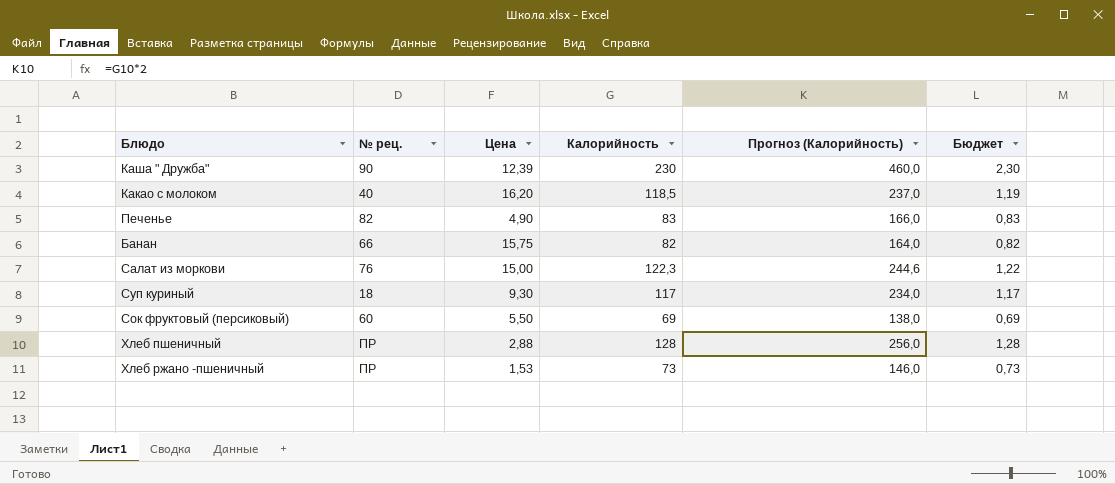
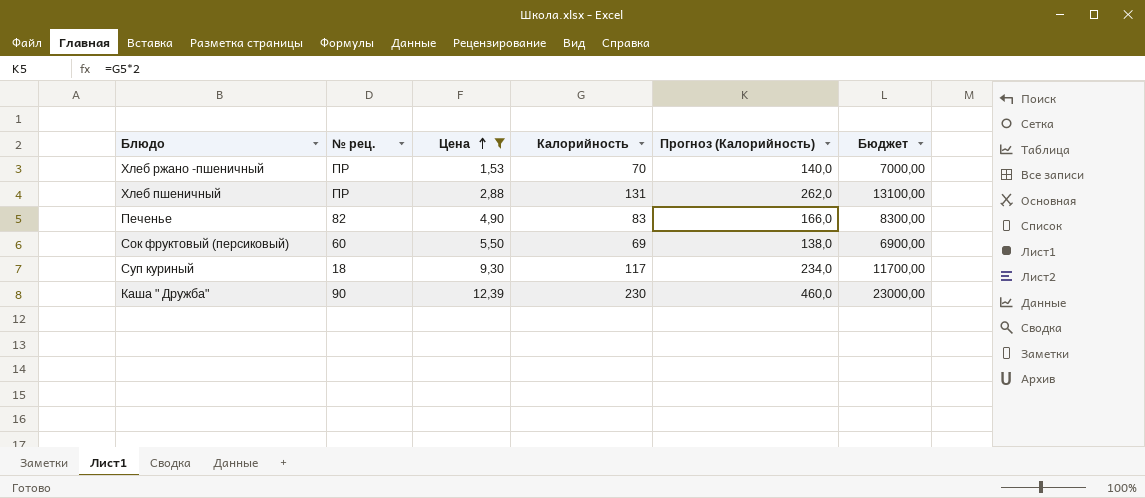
filter: none -> Цена <= 12,39
row order: none -> Цена ascending
column Бюджет | formula: [Калорийность] * 0,01 -> [Калорийность] * 100
Хлеб ржано -пшеничный | Калорийность: 73 -> 70
Хлеб ржано -пшеничный | Прогноз (Калорийность): 146,0 -> 140,0
Хлеб пшеничный | Калорийность: 128 -> 131
Хлеб пшеничный | Прогноз (Калорийность): 256,0 -> 262,0

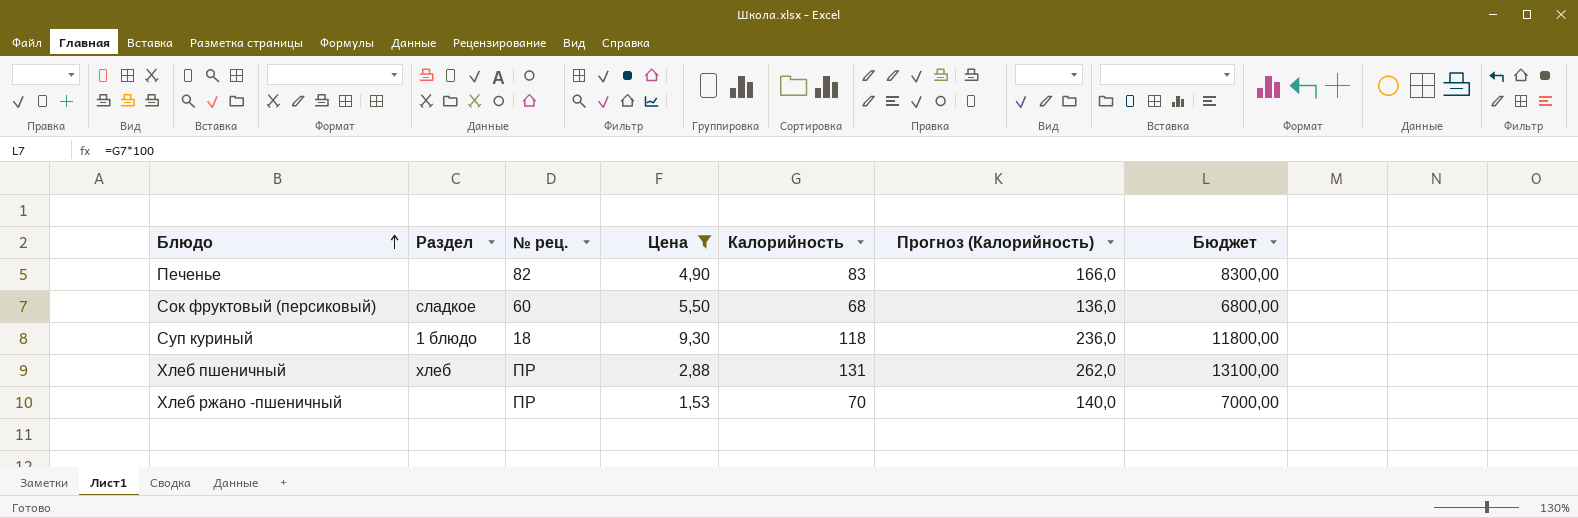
row order: Цена ascending -> Блюдо ascending
column Раздел | position: none -> 2
row Каша " Дружба": 90 | 12,39 | 230 | 460,0 | 23000,00 -> none
Сок фруктовый (персиковый) | Калорийность: 69 -> 68
Сок фруктовый (персиковый) | Прогноз (Калорийность): 138,0 -> 136,0
Сок фруктовый (персиковый) | Бюджет: 6900,00 -> 6800,00
Суп куриный | Калорийность: 117 -> 118
Суп куриный | Прогноз (Калорийность): 234,0 -> 236,0
Суп куриный | Бюджет: 11700,00 -> 11800,00

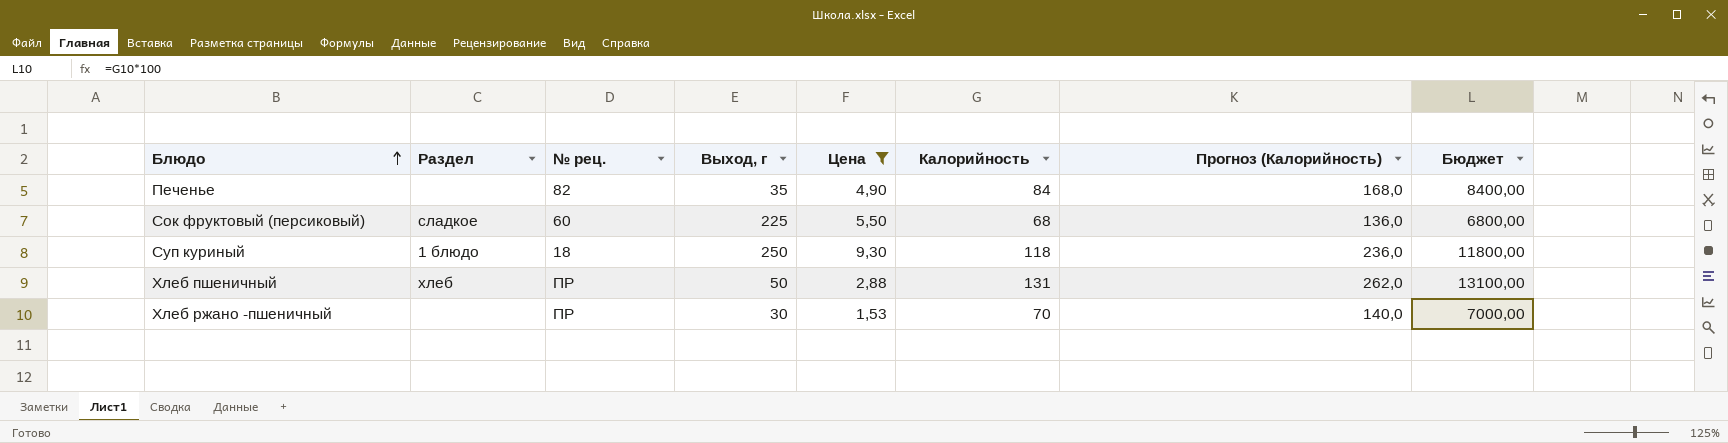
column Выход, г | position: none -> 4
Печенье | Калорийность: 83 -> 84
Печенье | Прогноз (Калорийность): 166,0 -> 168,0
Печенье | Бюджет: 8300,00 -> 8400,00

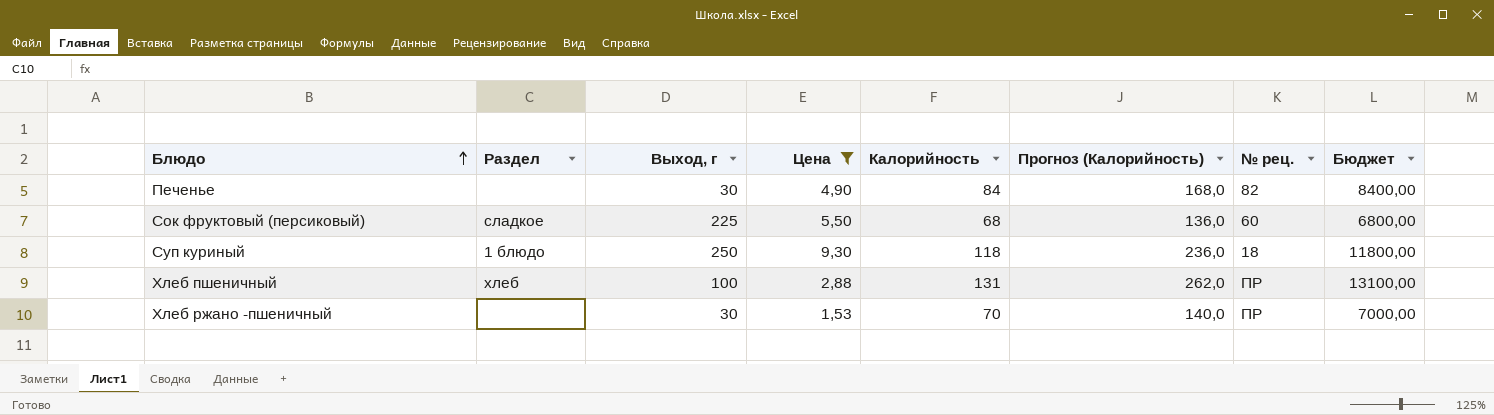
column № рец. | position: 3 -> 7
Печенье | Выход, г: 35 -> 30
Хлеб пшеничный | Выход, г: 50 -> 100

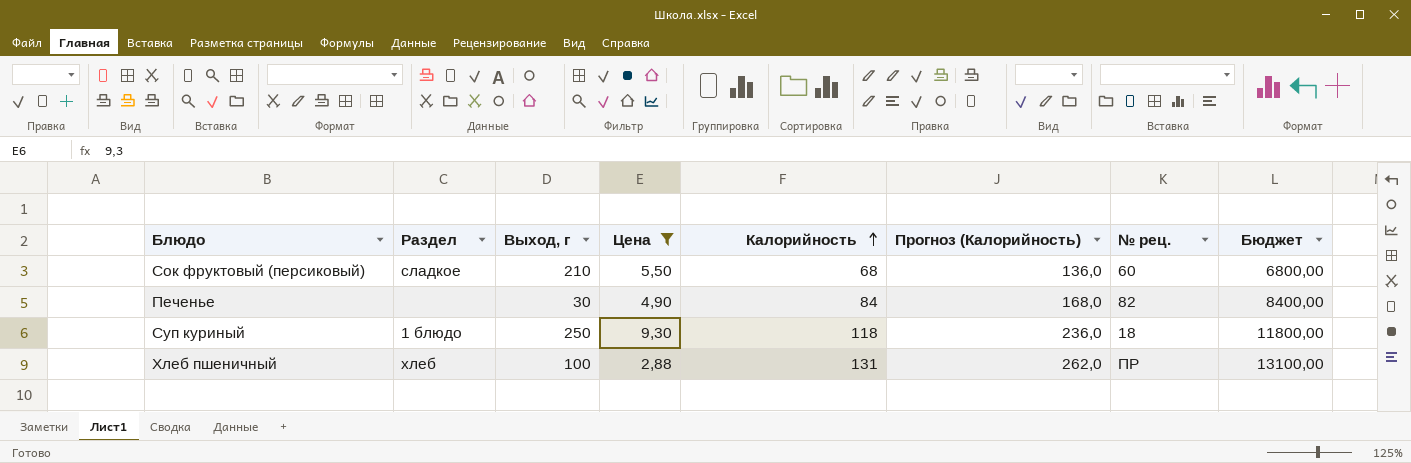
row order: Блюдо ascending -> Калорийность ascending
row Хлеб ржано -пшеничный: none | 30 | 1,53 | 70 | 140,0 | ПР | 7000,00 -> none
Сок фруктовый (персиковый) | Выход, г: 225 -> 210

